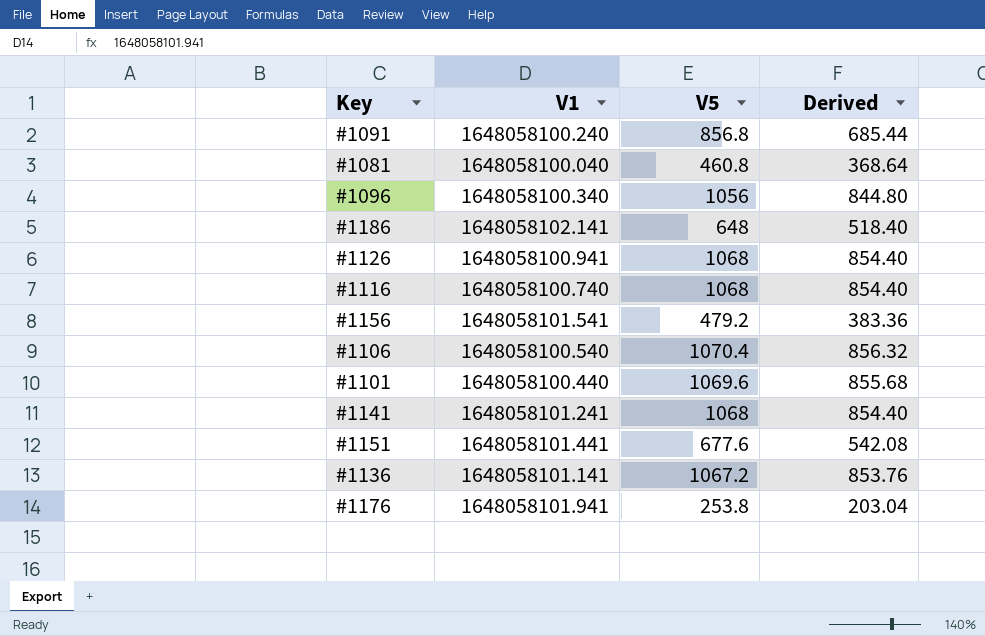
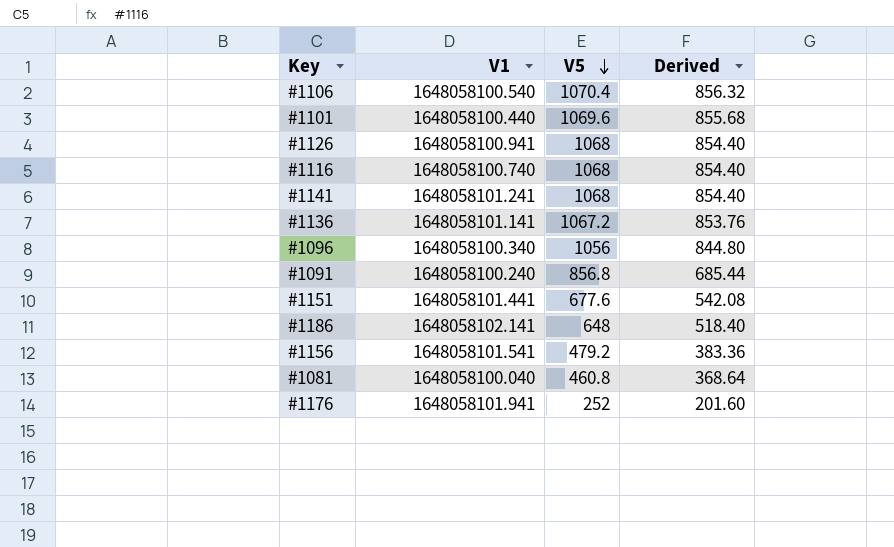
row order: none -> V5 descending
#1176 | V5: 253.8 -> 252
#1176 | Derived: 203.04 -> 201.60

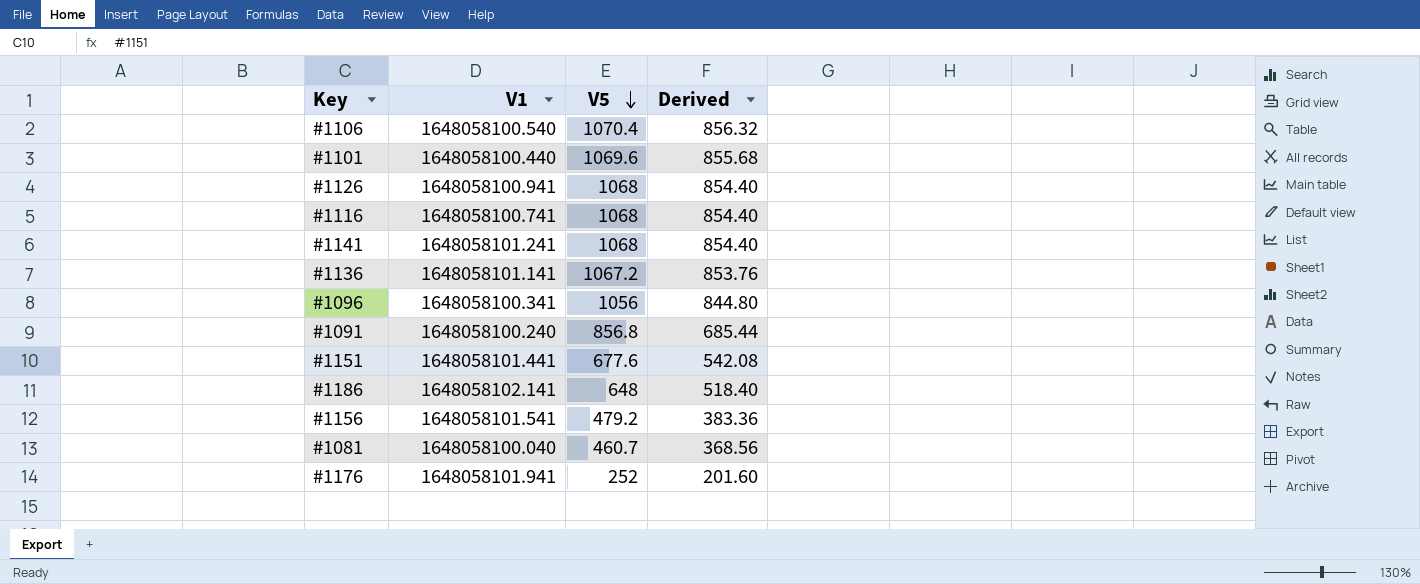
#1116 | V1: 1648058100.740 -> 1648058100.741
#1096 | V1: 1648058100.340 -> 1648058100.341
#1081 | V5: 460.8 -> 460.7
#1081 | Derived: 368.64 -> 368.56

